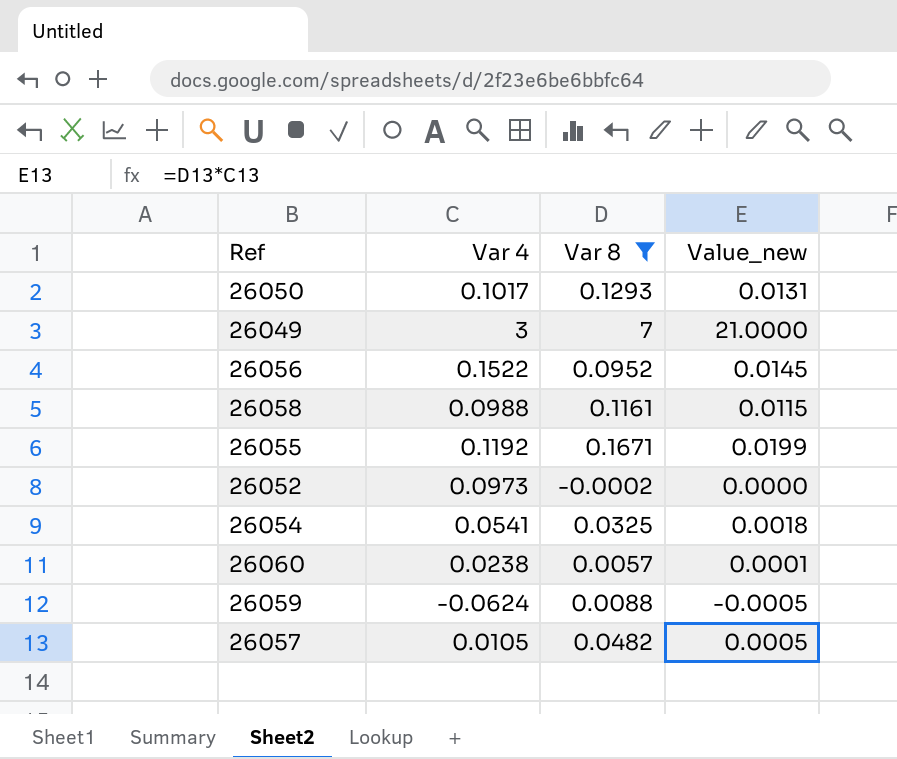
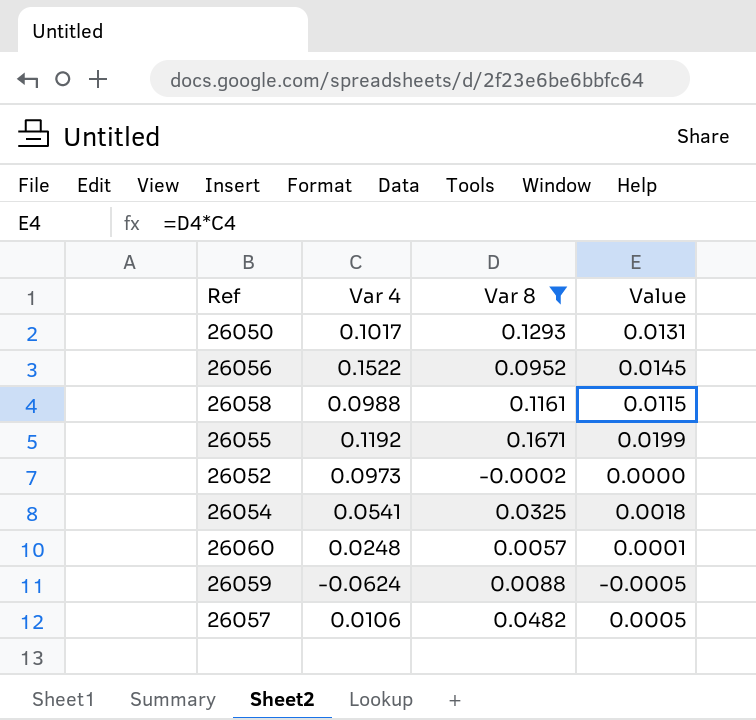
column name: Value_new -> Value
row 26049: 3 | 7 | 21.0000 -> none
26060 | Var 4: 0.0238 -> 0.0248
26057 | Var 4: 0.0105 -> 0.0106

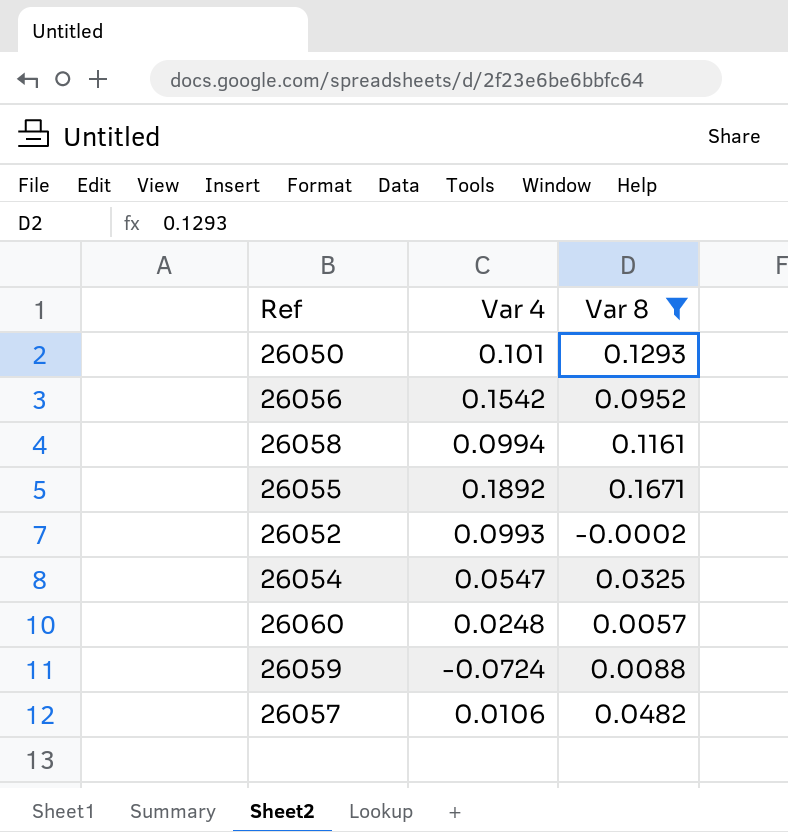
column Value | formula: [Var 4] * [Var 8] -> none
26050 | Var 4: 0.1017 -> 0.101
26056 | Var 4: 0.1522 -> 0.1542
26058 | Var 4: 0.0988 -> 0.0994
26055 | Var 4: 0.1192 -> 0.1892
26052 | Var 4: 0.0973 -> 0.0993
26054 | Var 4: 0.0541 -> 0.0547
26059 | Var 4: -0.0624 -> -0.0724

